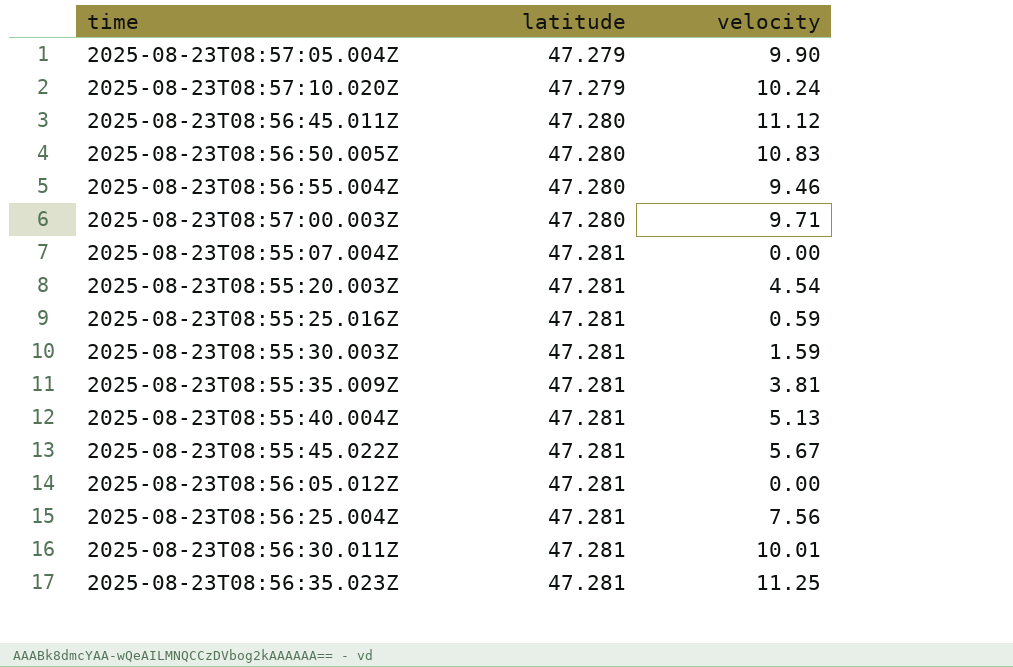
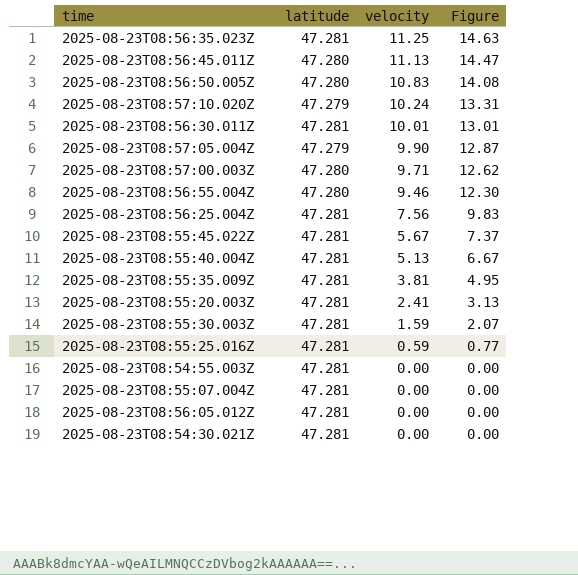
row order: latitude ascending -> velocity descending
column Figure | formula: none -> [velocity] * 1.3
2025-08-23T08:56:45.011Z | velocity: 11.12 -> 11.13
2025-08-23T08:55:20.003Z | velocity: 4.54 -> 2.41
row 2025-08-23T08:54:55.003Z: none -> 47.281 | 0.00 | 0.00
row 2025-08-23T08:54:30.021Z: none -> 47.281 | 0.00 | 0.00

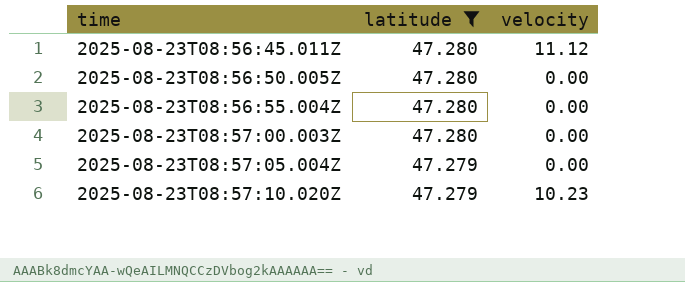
filter: none -> latitude != 47.281
row order: velocity descending -> time ascending
column Figure | formula: [velocity] * 1.3 -> none
2025-08-23T08:56:45.011Z | velocity: 11.13 -> 11.12
2025-08-23T08:56:50.005Z | velocity: 10.83 -> 0.00
2025-08-23T08:56:55.004Z | velocity: 9.46 -> 0.00
2025-08-23T08:57:00.003Z | velocity: 9.71 -> 0.00
2025-08-23T08:57:05.004Z | velocity: 9.90 -> 0.00
2025-08-23T08:57:10.020Z | velocity: 10.24 -> 10.23

